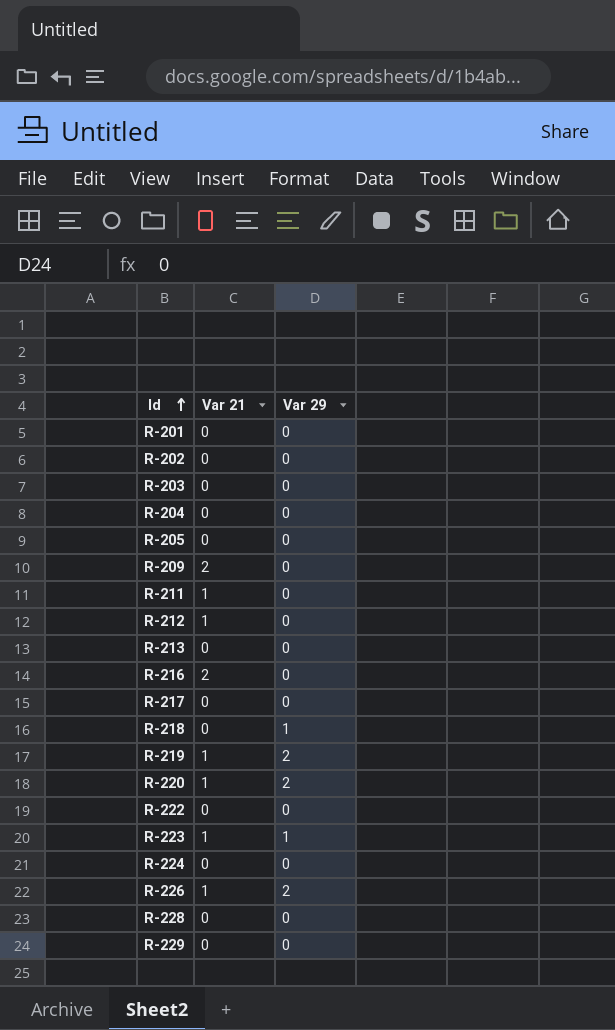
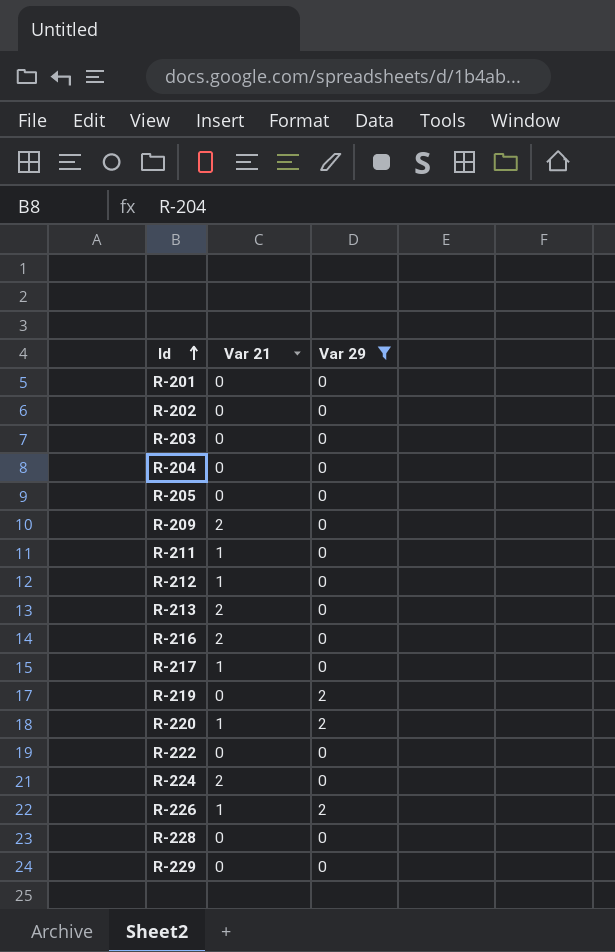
filter: none -> Var 29 != 1
R-213 | Var 21: 0 -> 2
R-217 | Var 21: 0 -> 1
R-219 | Var 21: 1 -> 0
R-224 | Var 21: 0 -> 2

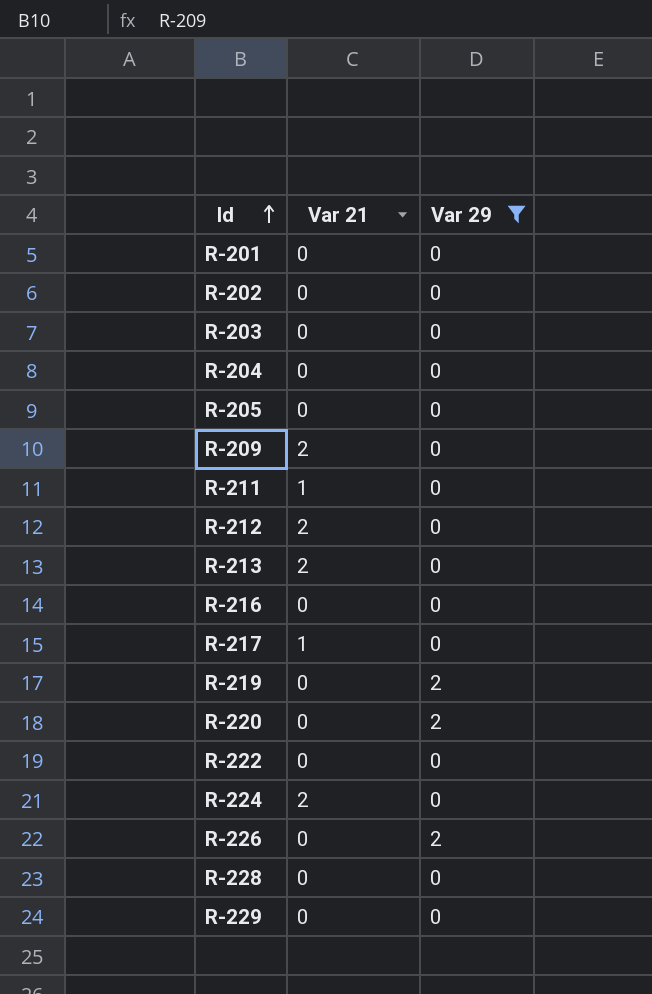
R-212 | Var 21: 1 -> 2
R-216 | Var 21: 2 -> 0
R-220 | Var 21: 1 -> 0
R-226 | Var 21: 1 -> 0

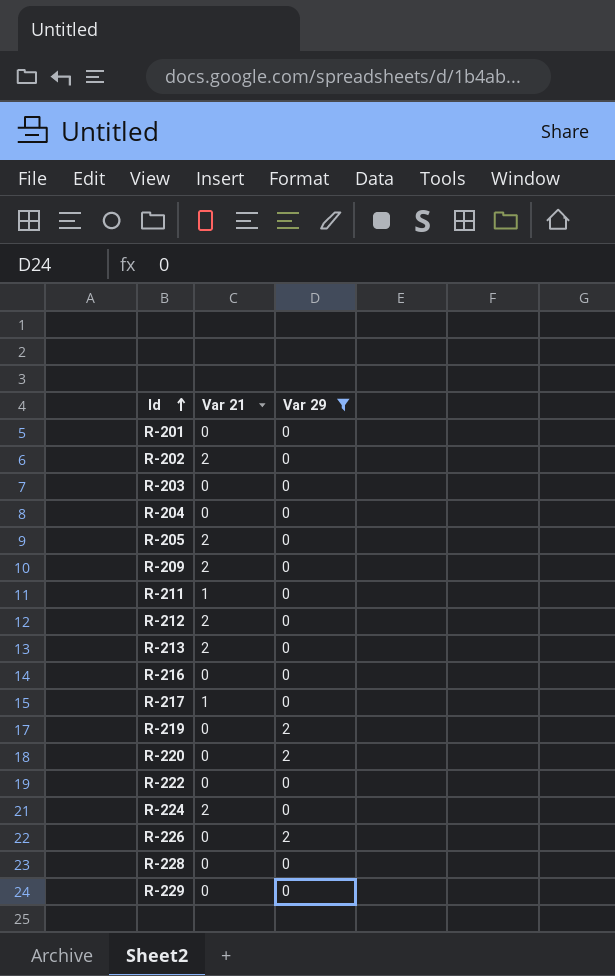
R-202 | Var 21: 0 -> 2
R-205 | Var 21: 0 -> 2

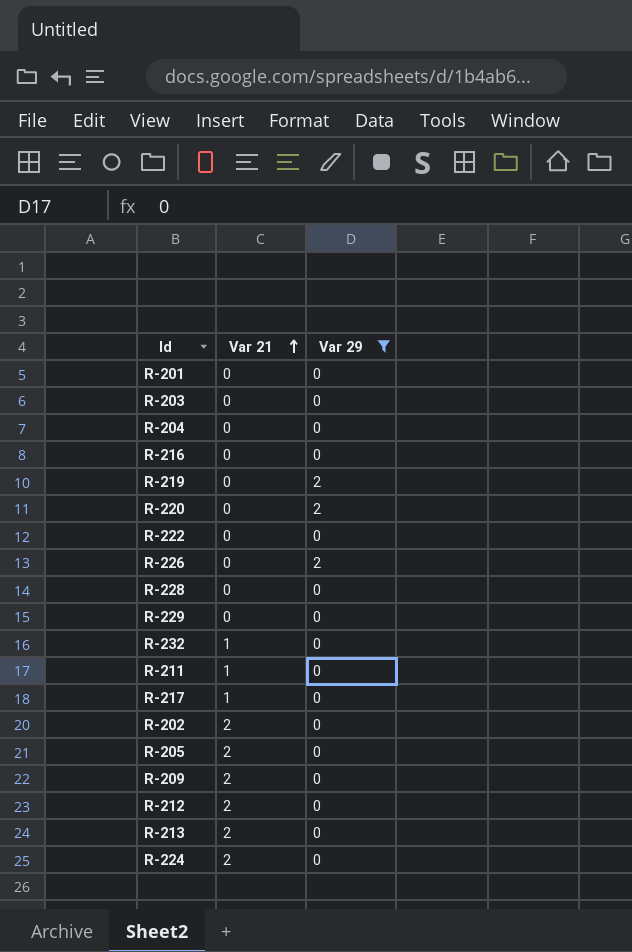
row order: Id ascending -> Var 21 ascending
row R-232: none -> 1 | 0

